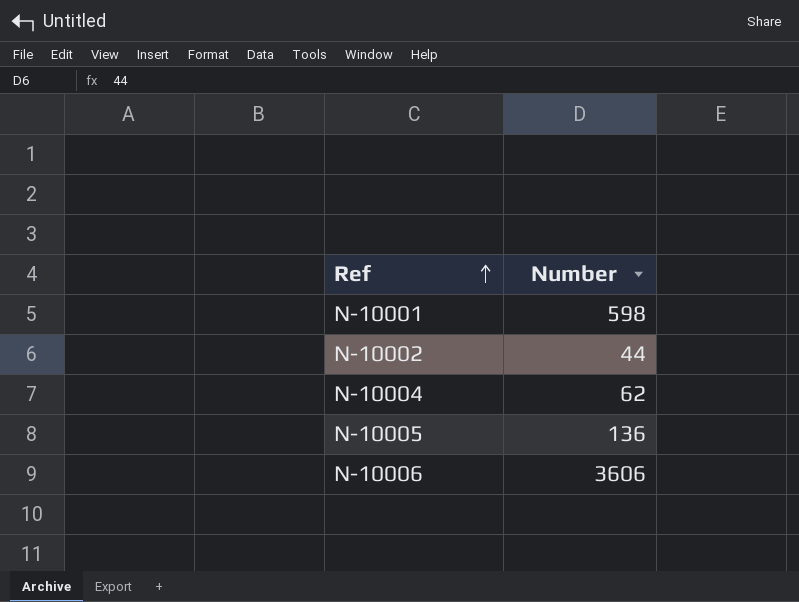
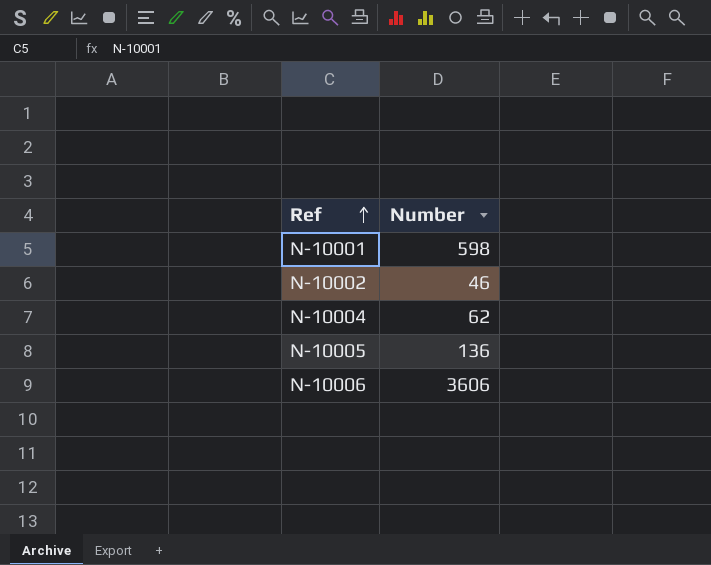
N-10002 | Number: 44 -> 46

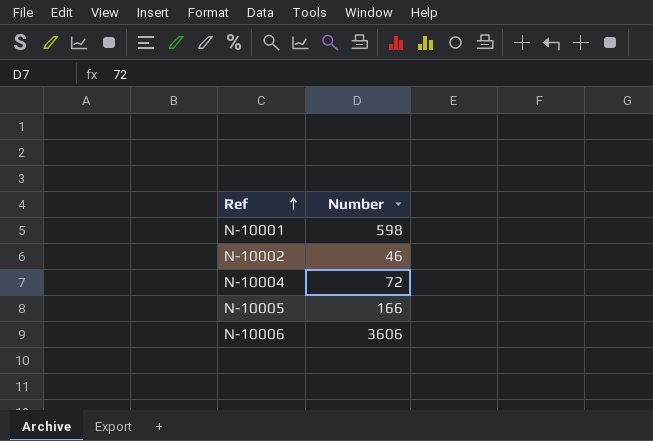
N-10004 | Number: 62 -> 72
N-10005 | Number: 136 -> 166

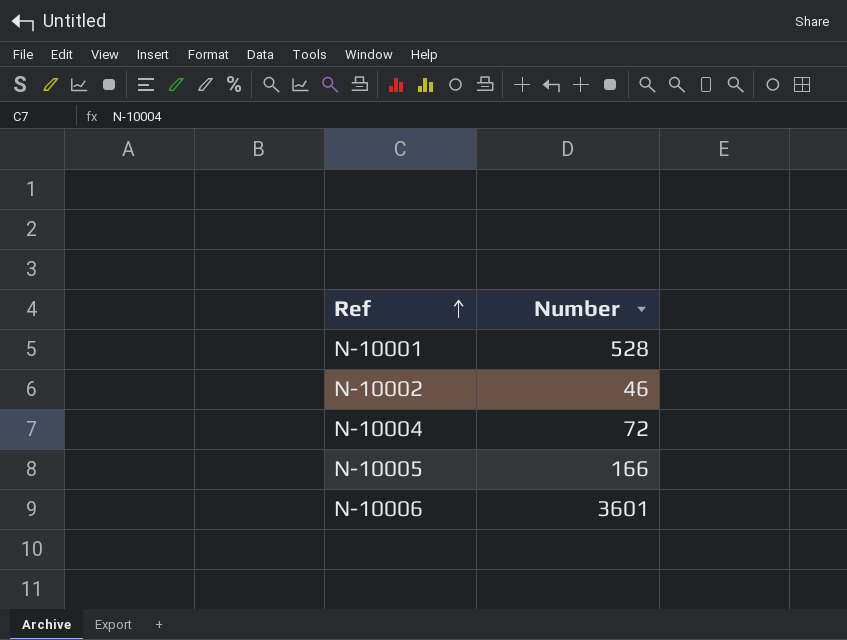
N-10001 | Number: 598 -> 528
N-10006 | Number: 3606 -> 3601

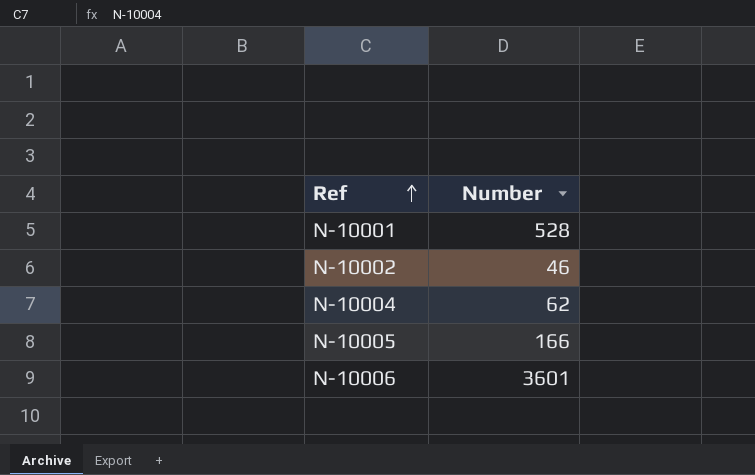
N-10004 | Number: 72 -> 62

